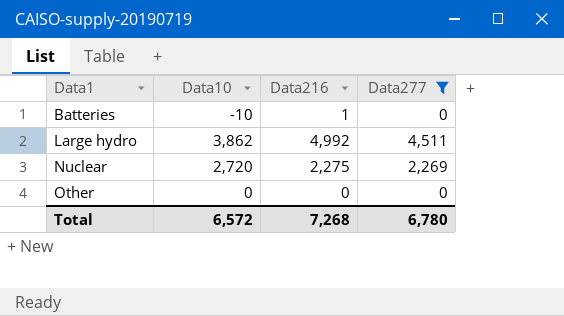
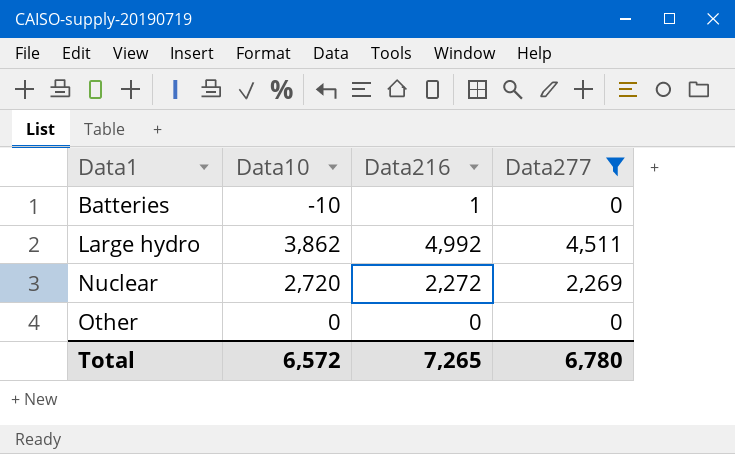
Nuclear | Data216: 2,275 -> 2,272
Total | Data216: 7,268 -> 7,265

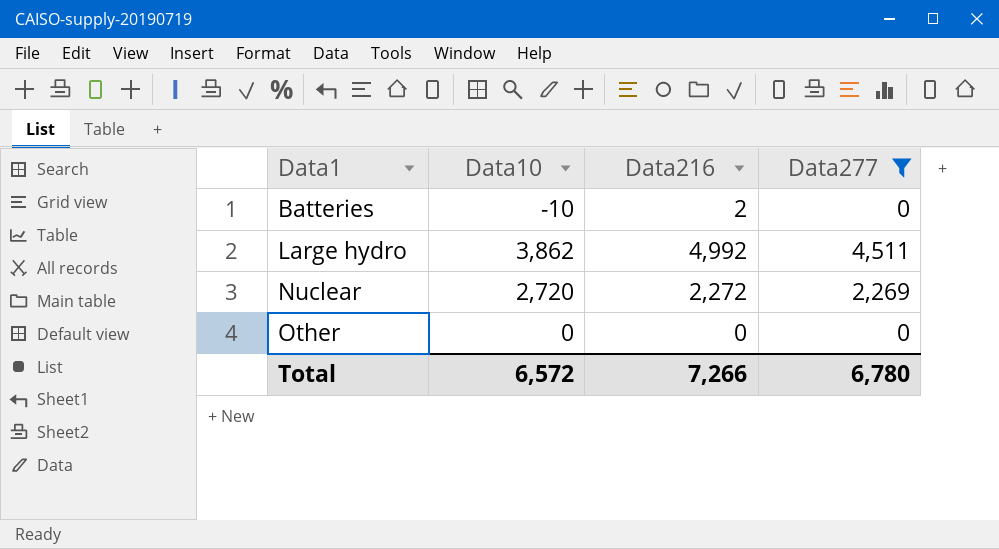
Batteries | Data216: 1 -> 2
Total | Data216: 7,265 -> 7,266

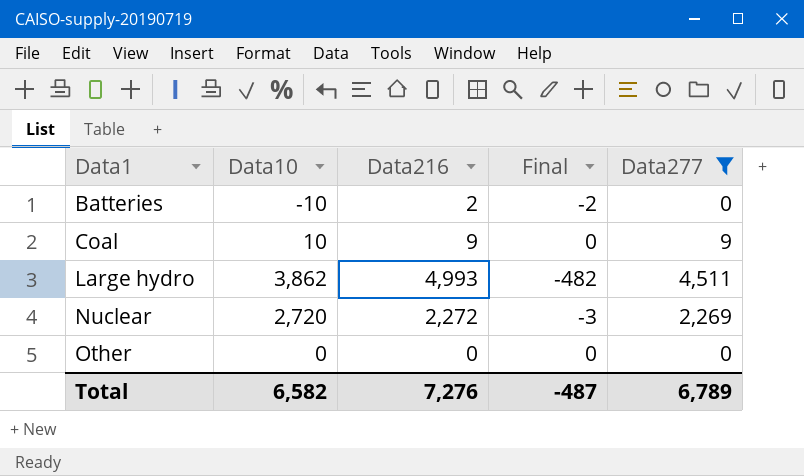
column Final | formula: none -> [Data277] - [Data216]
row Coal: none -> 10 | 9 | 0 | 9
Large hydro | Data216: 4,992 -> 4,993
Total | Data10: 6,572 -> 6,582
Total | Data216: 7,266 -> 7,276
Total | Data277: 6,780 -> 6,789

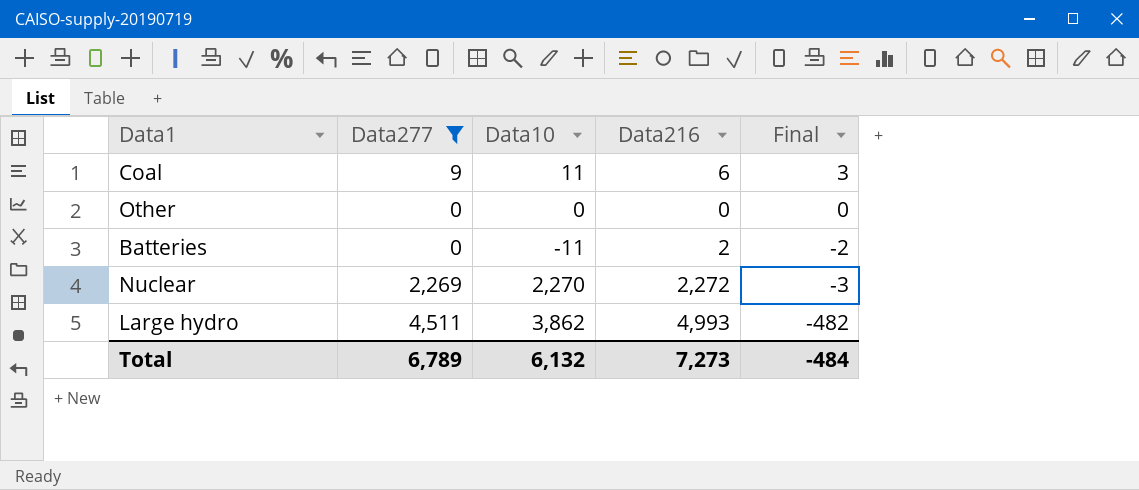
row order: Data1 ascending -> Final descending
column Data277 | position: 5 -> 2
Coal | Data10: 10 -> 11
Coal | Data216: 9 -> 6
Coal | Final: 0 -> 3
Batteries | Data10: -10 -> -11
Nuclear | Data10: 2,720 -> 2,270
Total | Data10: 6,582 -> 6,132
Total | Data216: 7,276 -> 7,273
Total | Final: -487 -> -484

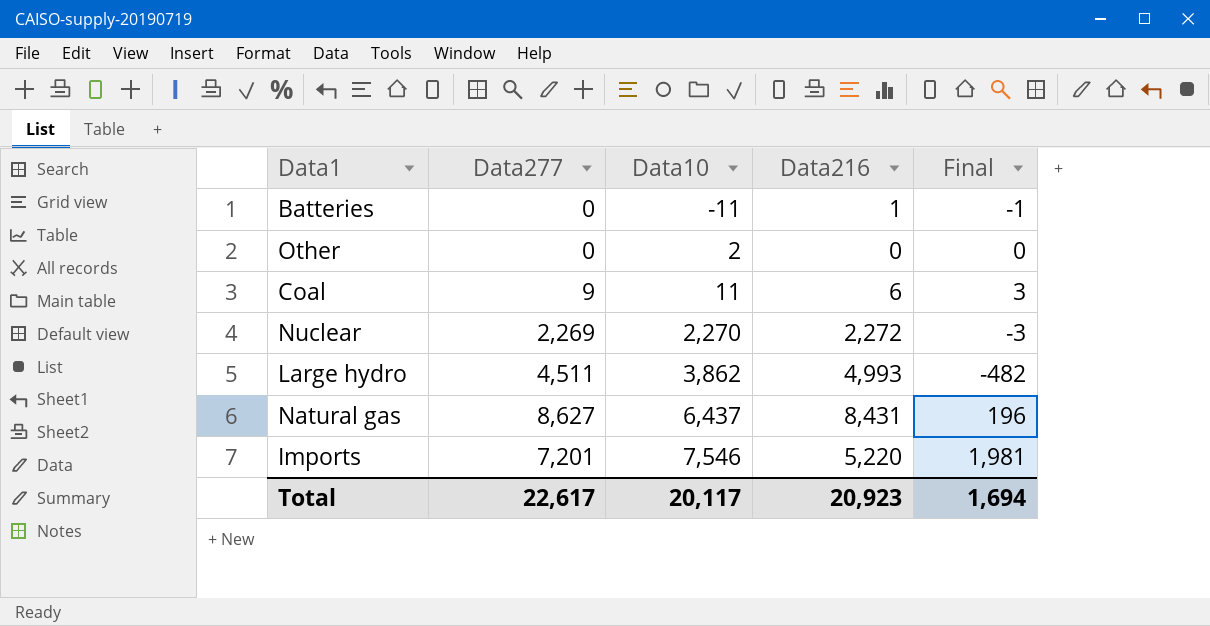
filter: Data277 <= 4,511 -> none
row order: Final descending -> Data10 ascending
Batteries | Data216: 2 -> 1
Batteries | Final: -2 -> -1
Other | Data10: 0 -> 2
Total | Data277: 6,789 -> 22,617
Total | Data10: 6,132 -> 20,117
Total | Data216: 7,273 -> 20,923
Total | Final: -484 -> 1,694

